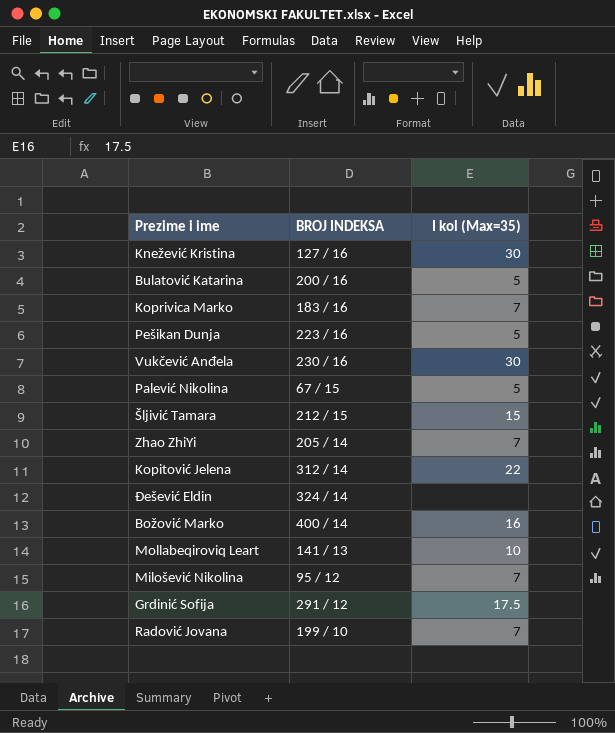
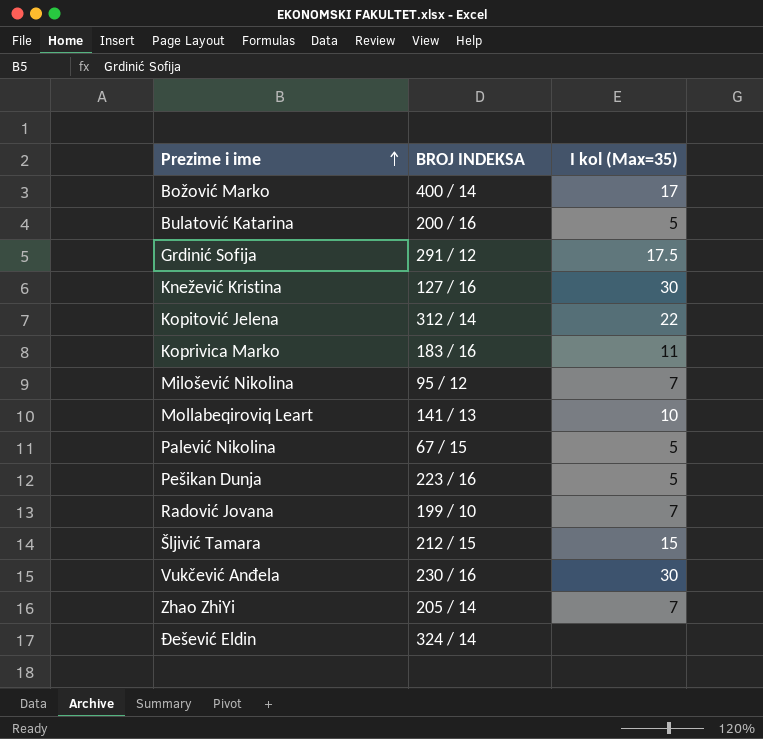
row order: none -> Prezime i ime ascending
Božović Marko | I kol (Max=35): 16 -> 17
Koprivica Marko | I kol (Max=35): 7 -> 11

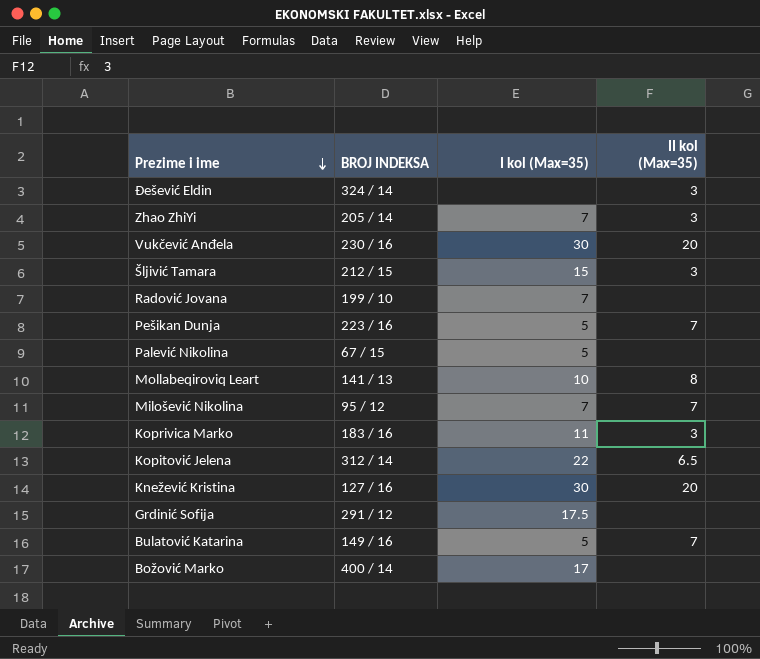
row order: Prezime i ime ascending -> Prezime i ime descending
column II kol (Max=35) | position: none -> 4
Bulatović Katarina | BROJ INDEKSA: 200 / 16 -> 149 / 16

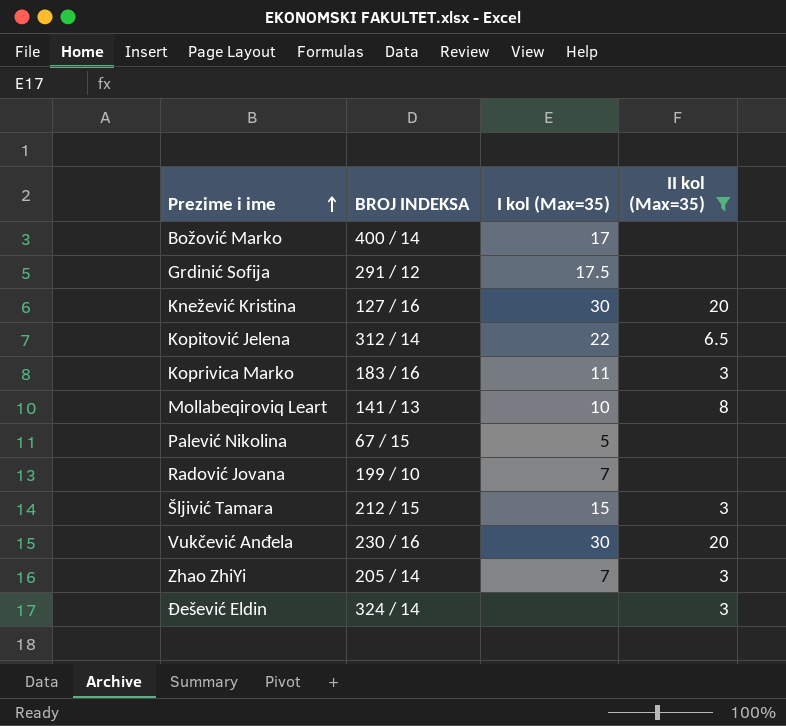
filter: none -> II kol (Max=35) != 7
row order: Prezime i ime descending -> Prezime i ime ascending

